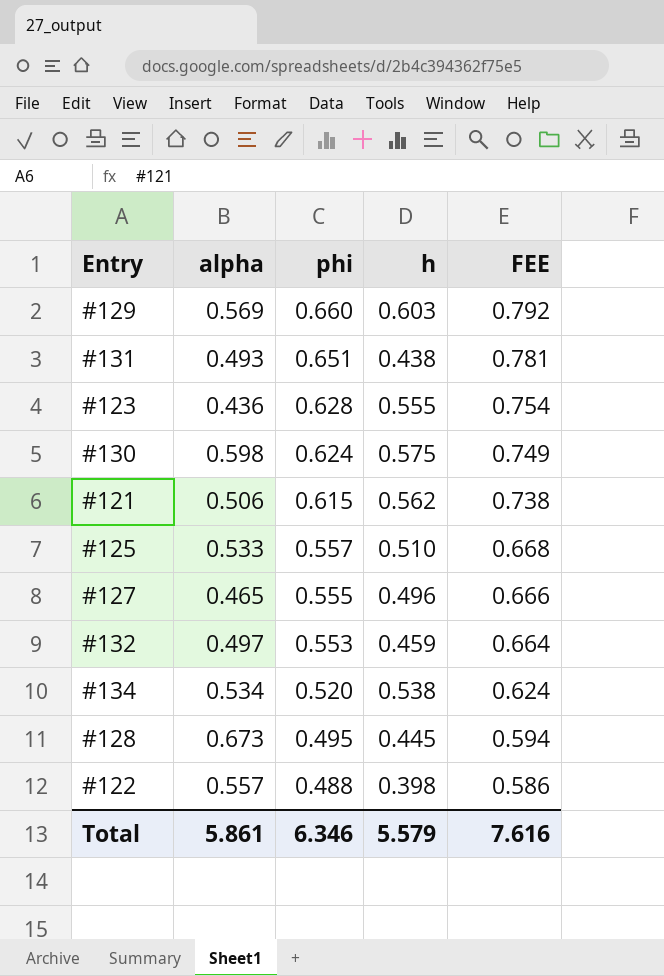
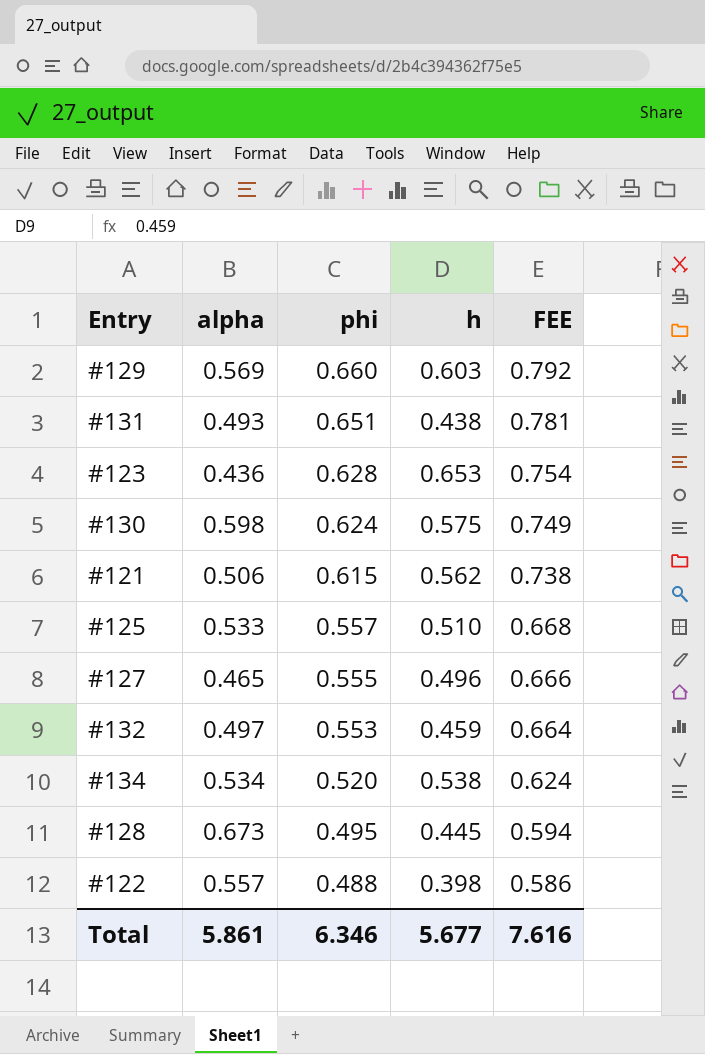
#123 | h: 0.555 -> 0.653
Total | h: 5.579 -> 5.677

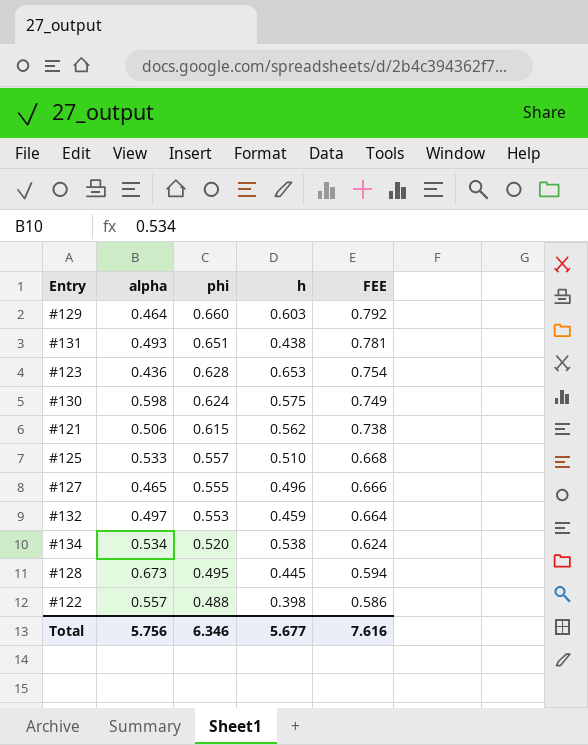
#129 | alpha: 0.569 -> 0.464
Total | alpha: 5.861 -> 5.756

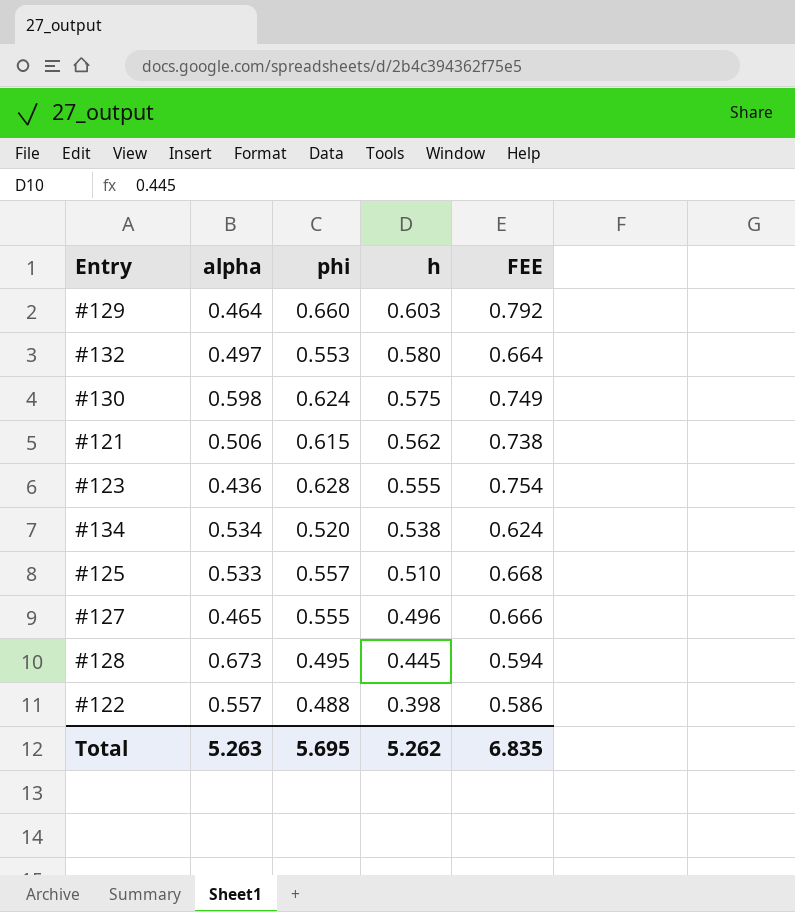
row order: phi descending -> h descending
row #131: 0.493 | 0.651 | 0.438 | 0.781 -> none
#132 | h: 0.459 -> 0.580
#123 | h: 0.653 -> 0.555
Total | alpha: 5.756 -> 5.263
Total | phi: 6.346 -> 5.695
Total | h: 5.677 -> 5.262
Total | FEE: 7.616 -> 6.835

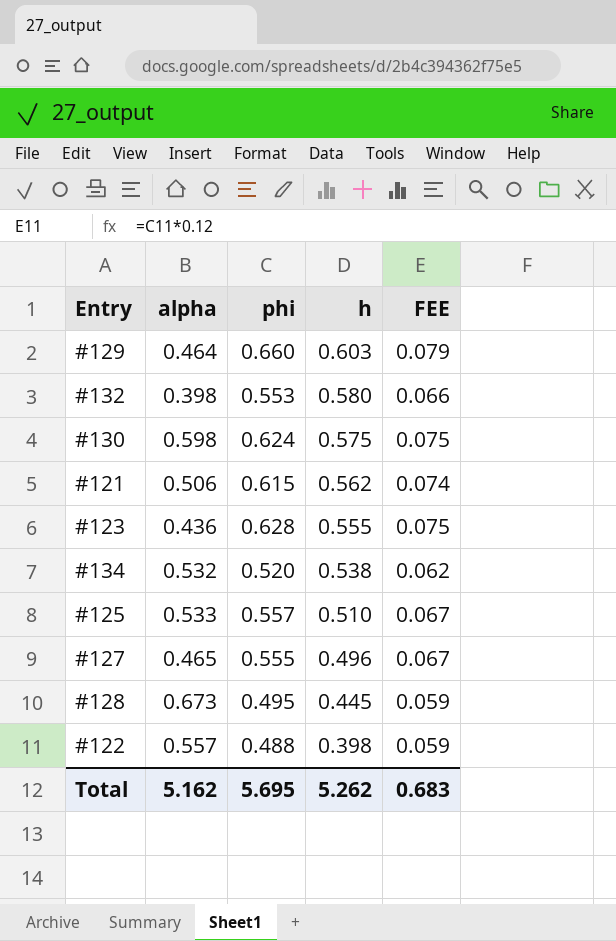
column FEE | formula: [phi] * 1.2 -> [phi] * 0.12
#132 | alpha: 0.497 -> 0.398
#134 | alpha: 0.534 -> 0.532
Total | alpha: 5.263 -> 5.162
Total | FEE: 6.835 -> 0.683

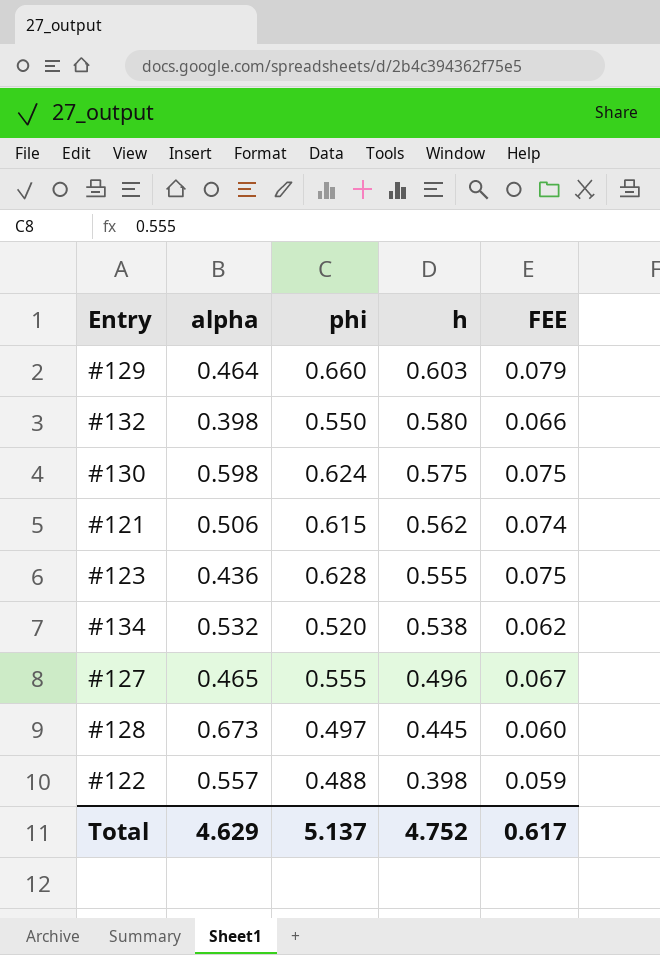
row #125: 0.533 | 0.557 | 0.510 | 0.067 -> none
#132 | phi: 0.553 -> 0.550
#128 | phi: 0.495 -> 0.497
#128 | FEE: 0.059 -> 0.060
Total | alpha: 5.162 -> 4.629
Total | phi: 5.695 -> 5.137
Total | h: 5.262 -> 4.752
Total | FEE: 0.683 -> 0.617

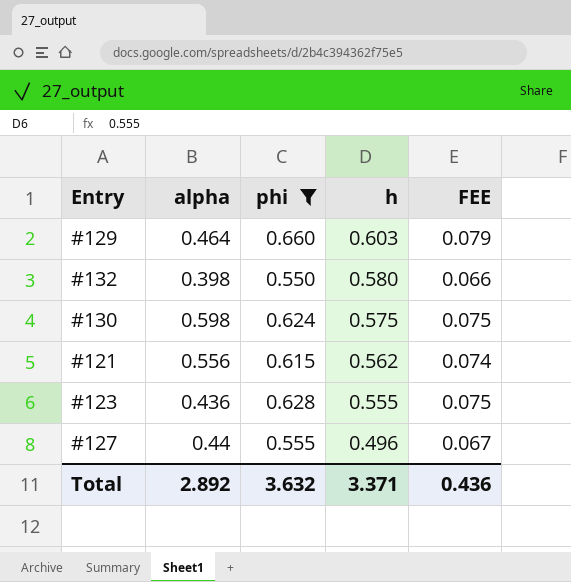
filter: none -> phi >= 0.550
#121 | alpha: 0.506 -> 0.556
#127 | alpha: 0.465 -> 0.44
Total | alpha: 4.629 -> 2.892
Total | phi: 5.137 -> 3.632
Total | h: 4.752 -> 3.371
Total | FEE: 0.617 -> 0.436

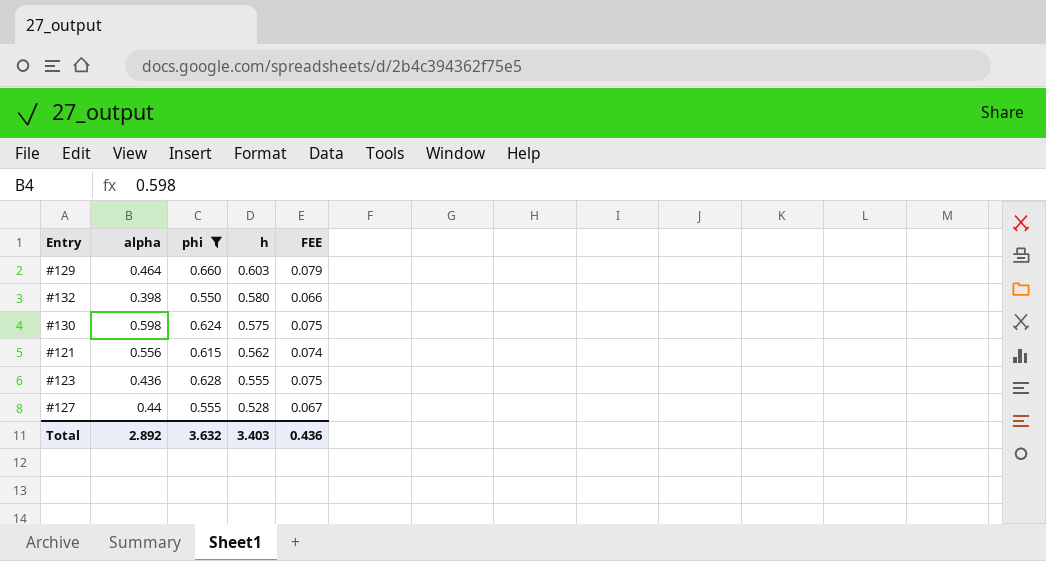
#127 | h: 0.496 -> 0.528
Total | h: 3.371 -> 3.403

